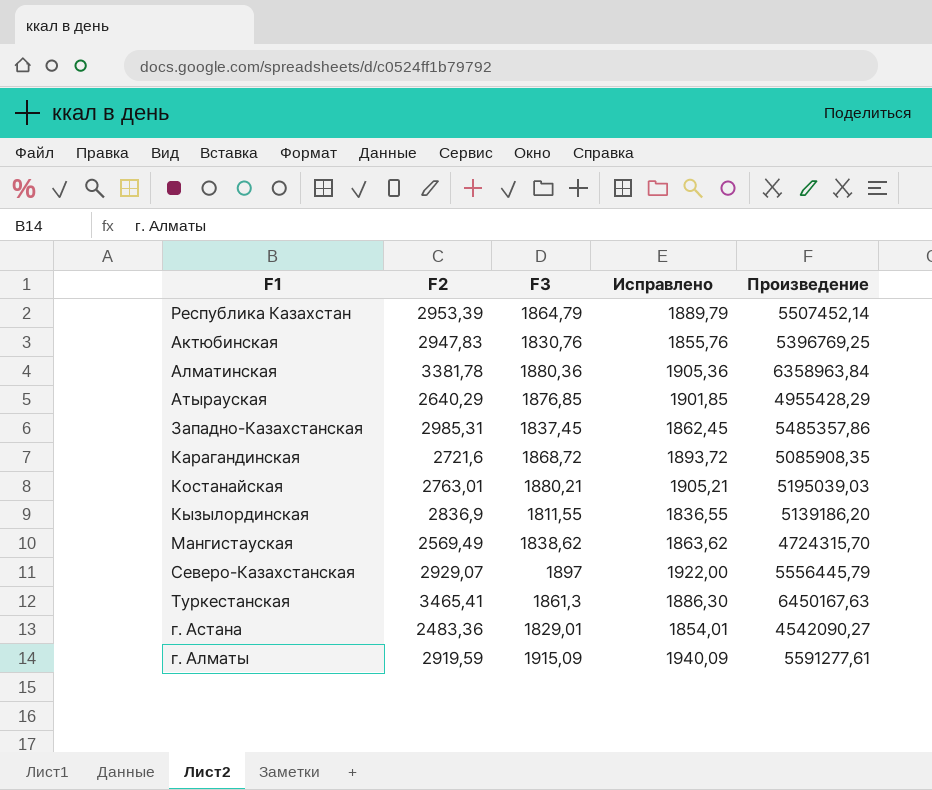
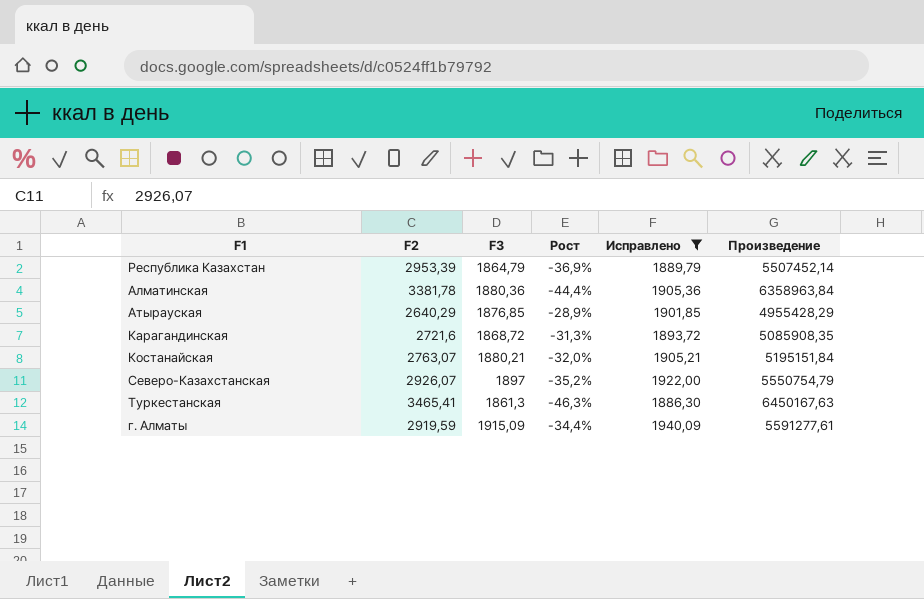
filter: none -> Исправлено >= 1886,30
column Рост | formula: none -> ([F3] - [F2]) / [F2]
Костанайская | F2: 2763,01 -> 2763,07
Костанайская | Произведение: 5195039,03 -> 5195151,84
Северо-Казахстанская | F2: 2929,07 -> 2926,07
Северо-Казахстанская | Произведение: 5556445,79 -> 5550754,79

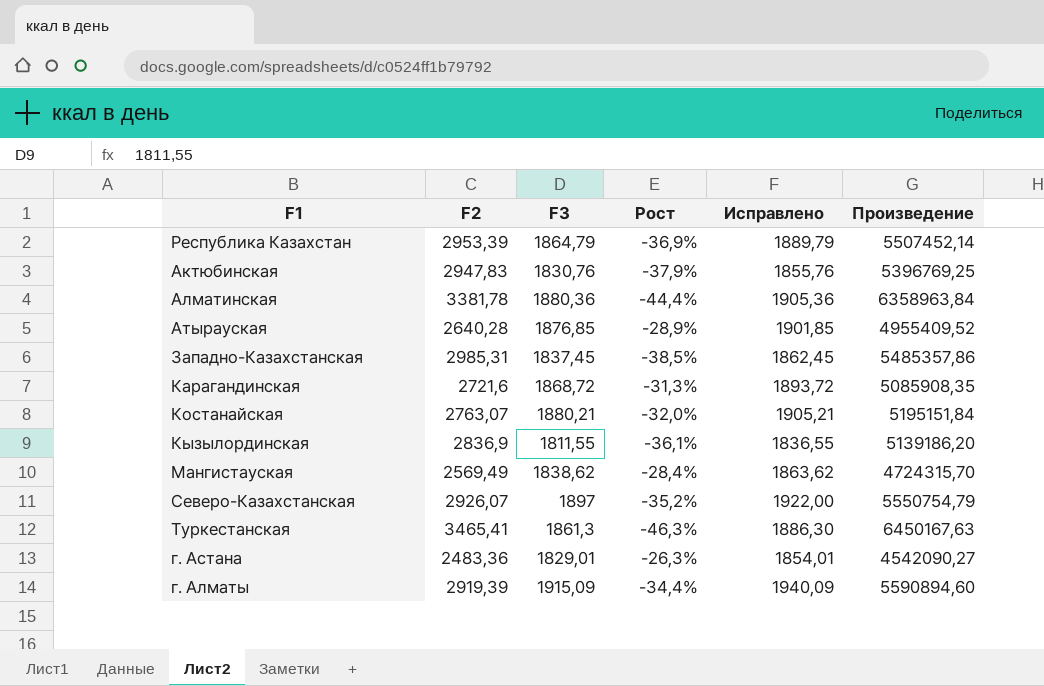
filter: Исправлено >= 1886,30 -> none
Атырауская | F2: 2640,29 -> 2640,28
Атырауская | Произведение: 4955428,29 -> 4955409,52
г. Алматы | F2: 2919,59 -> 2919,39
г. Алматы | Произведение: 5591277,61 -> 5590894,60

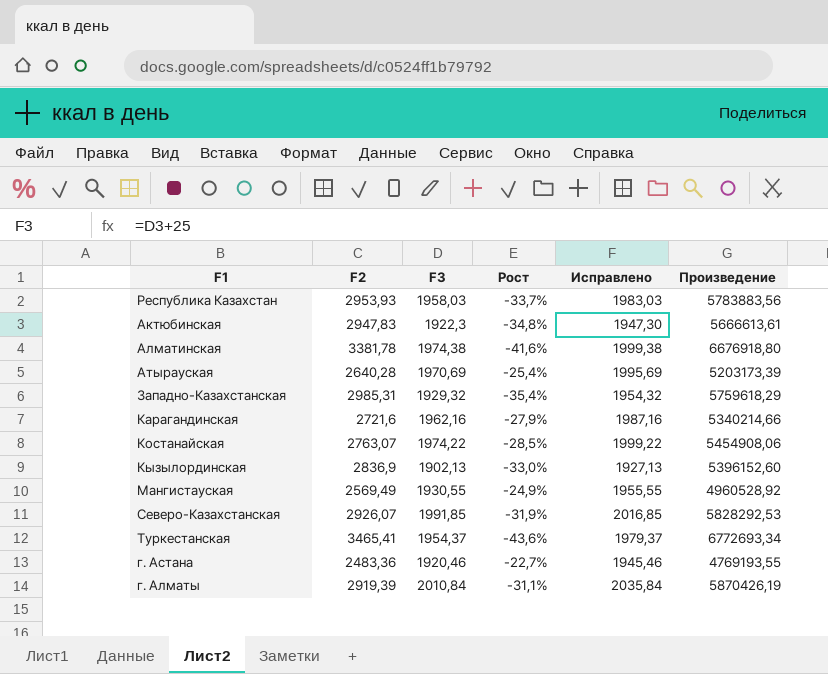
Республика Казахстан | F2: 2953,39 -> 2953,93
Республика Казахстан | F3: 1864,79 -> 1958,03
Республика Казахстан | Рост: -36,9% -> -33,7%
Республика Казахстан | Исправлено: 1889,79 -> 1983,03
Республика Казахстан | Произведение: 5507452,14 -> 5783883,56
Актюбинская | F3: 1830,76 -> 1922,3
Актюбинская | Рост: -37,9% -> -34,8%
Актюбинская | Исправлено: 1855,76 -> 1947,30
Актюбинская | Произведение: 5396769,25 -> 5666613,61
Алматинская | F3: 1880,36 -> 1974,38
Алматинская | Рост: -44,4% -> -41,6%
Алматинская | Исправлено: 1905,36 -> 1999,38
Алматинская | Произведение: 6358963,84 -> 6676918,80
Атырауская | F3: 1876,85 -> 1970,69
Атырауская | Рост: -28,9% -> -25,4%
Атырауская | Исправлено: 1901,85 -> 1995,69
Атырауская | Произведение: 4955409,52 -> 5203173,39
Западно-Казахстанская | F3: 1837,45 -> 1929,32
Западно-Казахстанская | Рост: -38,5% -> -35,4%
Западно-Казахстанская | Исправлено: 1862,45 -> 1954,32
Западно-Казахстанская | Произведение: 5485357,86 -> 5759618,29
Карагандинская | F3: 1868,72 -> 1962,16
Карагандинская | Рост: -31,3% -> -27,9%
Карагандинская | Исправлено: 1893,72 -> 1987,16
Карагандинская | Произведение: 5085908,35 -> 5340214,66
Костанайская | F3: 1880,21 -> 1974,22
Костанайская | Рост: -32,0% -> -28,5%
Костанайская | Исправлено: 1905,21 -> 1999,22
Костанайская | Произведение: 5195151,84 -> 5454908,06
Кызылординская | F3: 1811,55 -> 1902,13
Кызылординская | Рост: -36,1% -> -33,0%
Кызылординская | Исправлено: 1836,55 -> 1927,13
Кызылординская | Произведение: 5139186,20 -> 5396152,60
Мангистауская | F3: 1838,62 -> 1930,55
Мангистауская | Рост: -28,4% -> -24,9%
Мангистауская | Исправлено: 1863,62 -> 1955,55
Мангистауская | Произведение: 4724315,70 -> 4960528,92
Северо-Казахстанская | F3: 1897 -> 1991,85
Северо-Казахстанская | Рост: -35,2% -> -31,9%
Северо-Казахстанская | Исправлено: 1922,00 -> 2016,85
Северо-Казахстанская | Произведение: 5550754,79 -> 5828292,53
Туркестанская | F3: 1861,3 -> 1954,37
Туркестанская | Рост: -46,3% -> -43,6%
Туркестанская | Исправлено: 1886,30 -> 1979,37
Туркестанская | Произведение: 6450167,63 -> 6772693,34
г. Астана | F3: 1829,01 -> 1920,46
г. Астана | Рост: -26,3% -> -22,7%
г. Астана | Исправлено: 1854,01 -> 1945,46
г. Астана | Произведение: 4542090,27 -> 4769193,55
г. Алматы | F3: 1915,09 -> 2010,84
г. Алматы | Рост: -34,4% -> -31,1%
г. Алматы | Исправлено: 1940,09 -> 2035,84
г. Алматы | Произведение: 5590894,60 -> 5870426,19

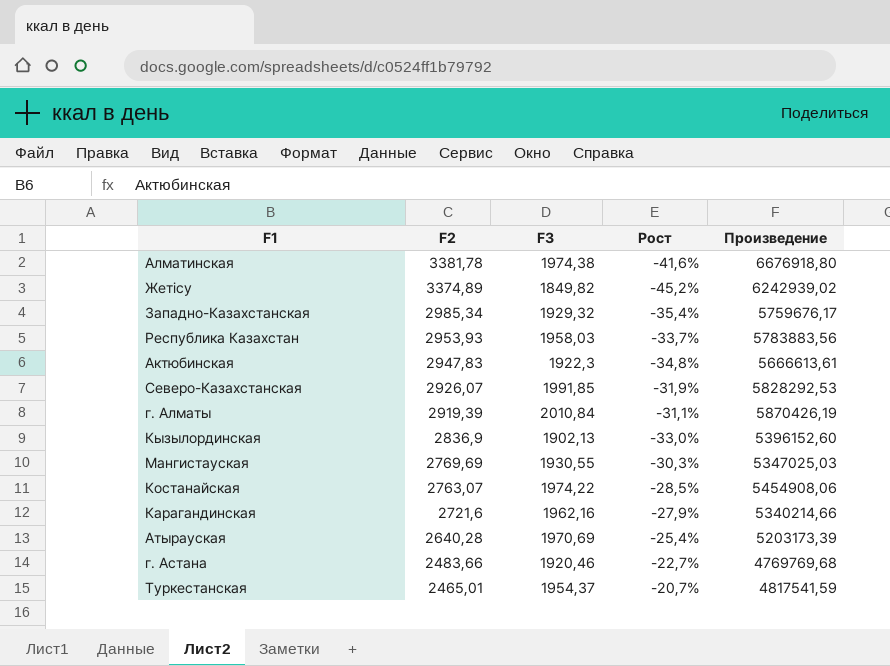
row order: none -> F2 descending
column Исправлено | formula: [F3] + 25 -> none
row Жетісу: none -> 3374,89 | 1849,82 | -45,2% | 6242939,02
Западно-Казахстанская | F2: 2985,31 -> 2985,34
Западно-Казахстанская | Произведение: 5759618,29 -> 5759676,17
Мангистауская | F2: 2569,49 -> 2769,69
Мангистауская | Рост: -24,9% -> -30,3%
Мангистауская | Произведение: 4960528,92 -> 5347025,03
г. Астана | F2: 2483,36 -> 2483,66
г. Астана | Произведение: 4769193,55 -> 4769769,68
Туркестанская | F2: 3465,41 -> 2465,01
Туркестанская | Рост: -43,6% -> -20,7%
Туркестанская | Произведение: 6772693,34 -> 4817541,59

